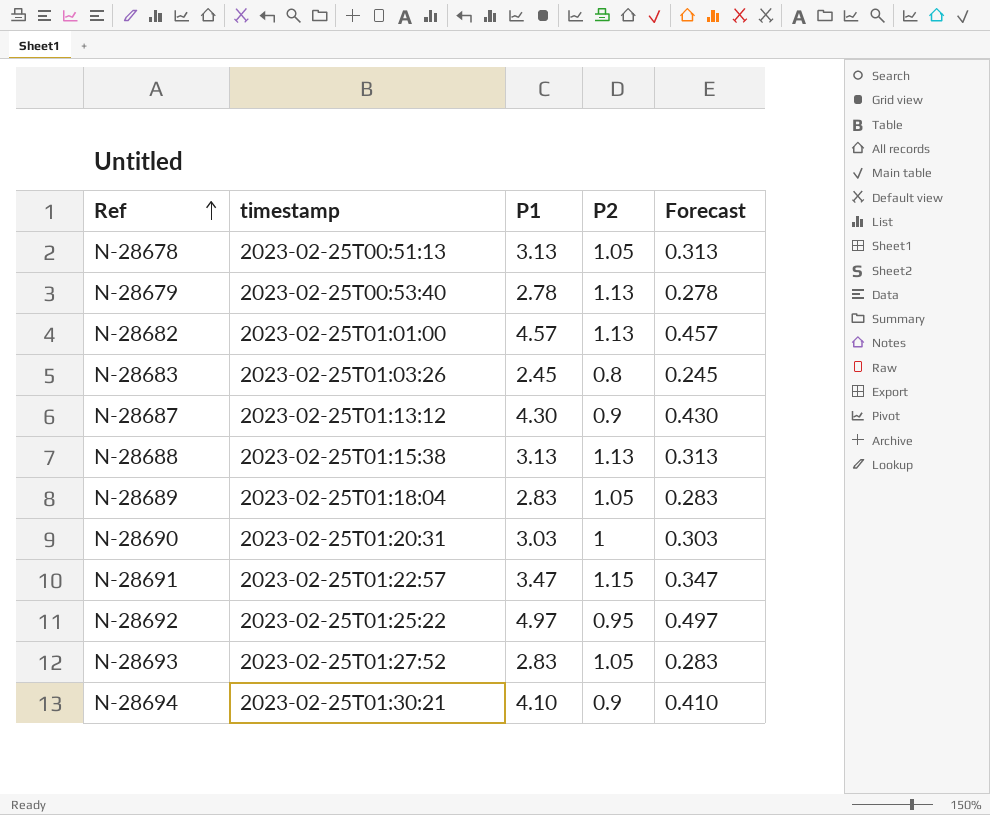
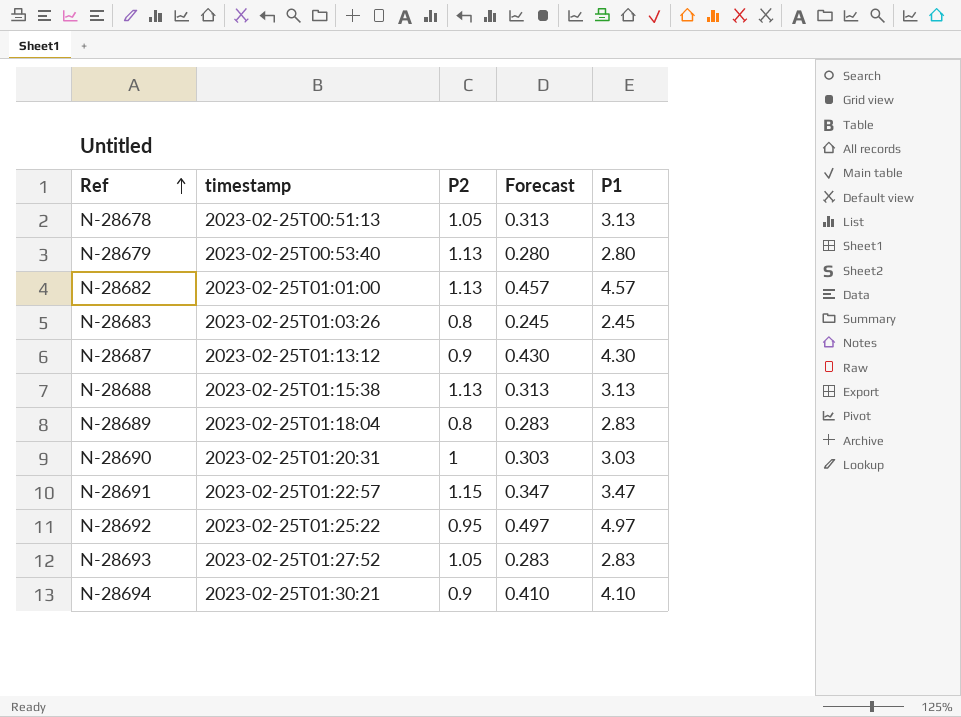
column P1 | position: 3 -> 5
N-28679 | Forecast: 0.278 -> 0.280
N-28679 | P1: 2.78 -> 2.80
N-28689 | P2: 1.05 -> 0.8

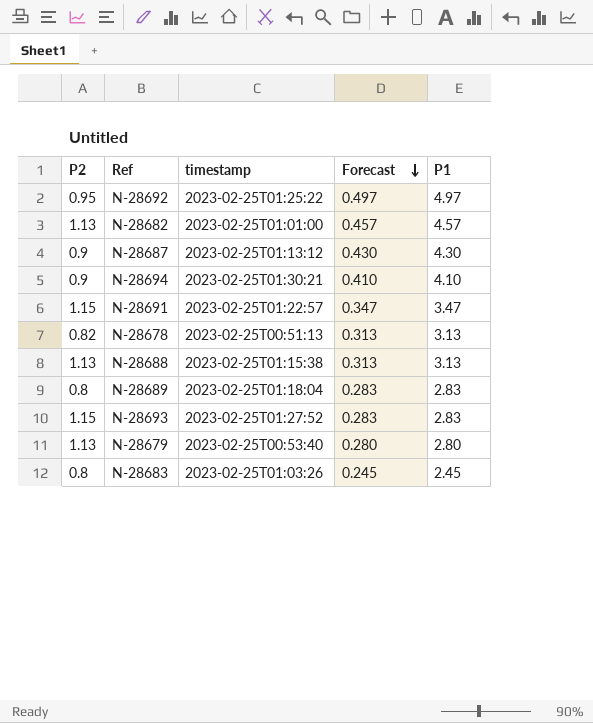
row order: Ref ascending -> Forecast descending
column P2 | position: 3 -> 1
row N-28690: 2023-02-25T01:20:31 | 1 | 0.303 | 3.03 -> none
N-28678 | P2: 1.05 -> 0.82
N-28693 | P2: 1.05 -> 1.15

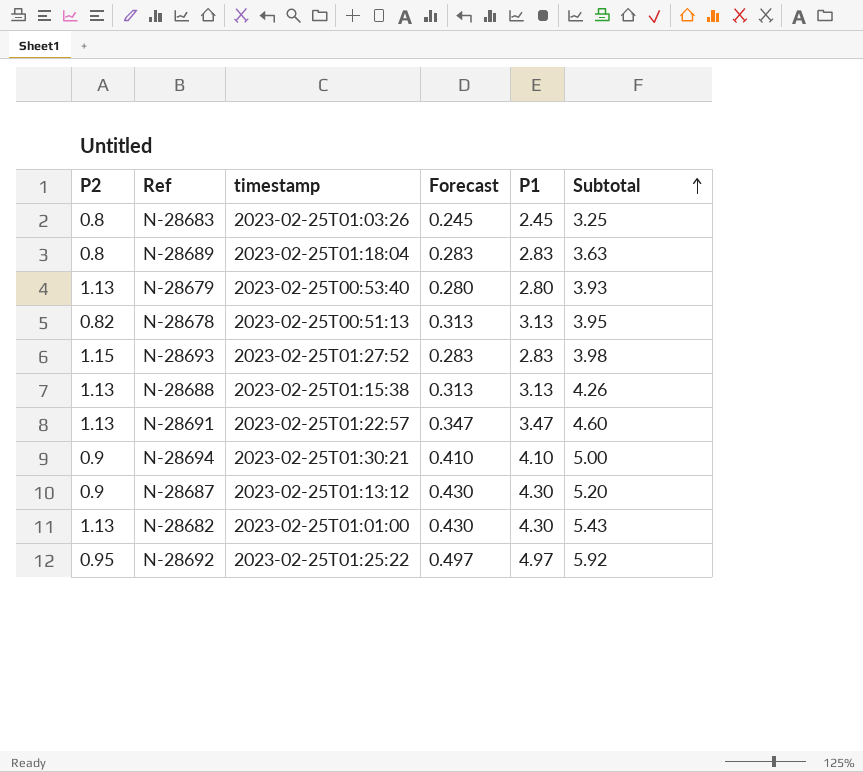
row order: Forecast descending -> Subtotal ascending
column Subtotal | formula: none -> [P2] + [P1]
N-28691 | P2: 1.15 -> 1.13
N-28682 | Forecast: 0.457 -> 0.430
N-28682 | P1: 4.57 -> 4.30

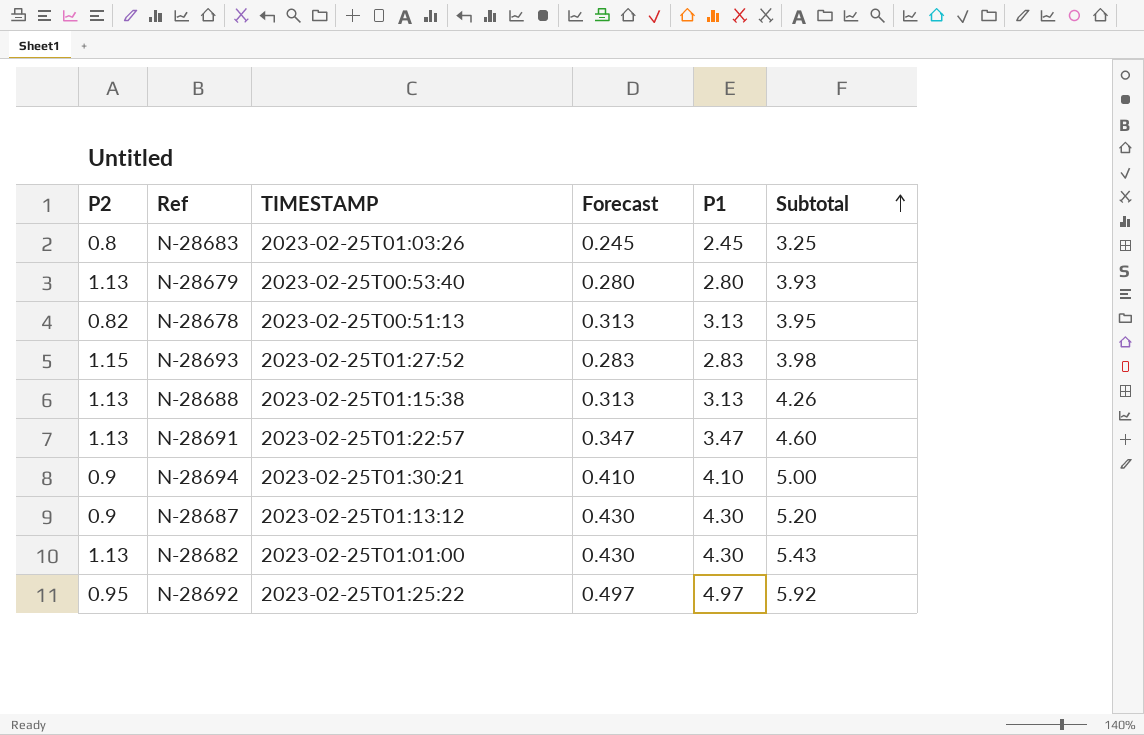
column name: timestamp -> TIMESTAMP
row N-28689: 0.8 | 2023-02-25T01:18:04 | 0.283 | 2.83 | 3.63 -> none

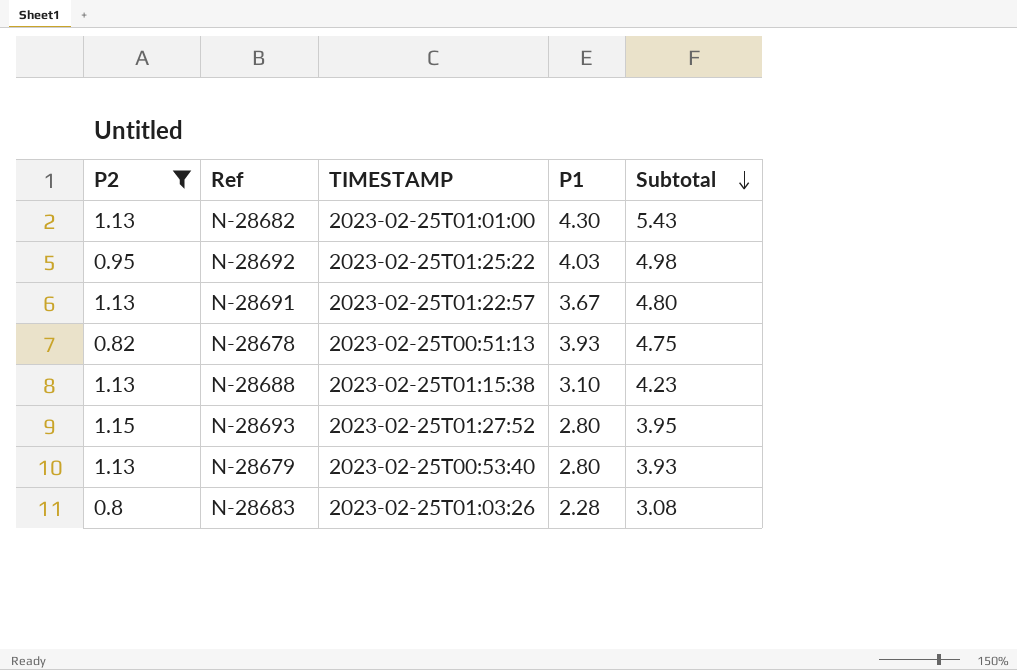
filter: none -> P2 != 0.9
row order: Subtotal ascending -> Subtotal descending
column Forecast | formula: [P1] * 0.1 -> none
N-28692 | P1: 4.97 -> 4.03
N-28692 | Subtotal: 5.92 -> 4.98
N-28691 | P1: 3.47 -> 3.67
N-28691 | Subtotal: 4.60 -> 4.80
N-28678 | P1: 3.13 -> 3.93
N-28678 | Subtotal: 3.95 -> 4.75
N-28688 | P1: 3.13 -> 3.10
N-28688 | Subtotal: 4.26 -> 4.23
N-28693 | P1: 2.83 -> 2.80
N-28693 | Subtotal: 3.98 -> 3.95
N-28683 | P1: 2.45 -> 2.28
N-28683 | Subtotal: 3.25 -> 3.08

